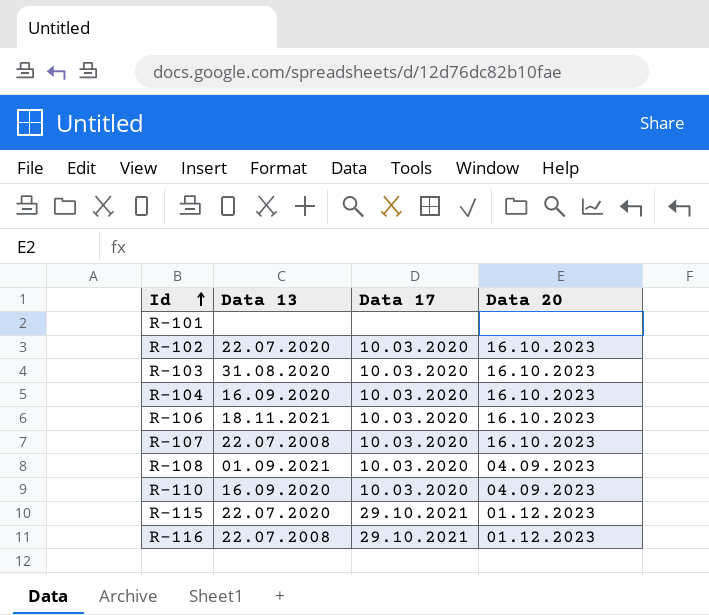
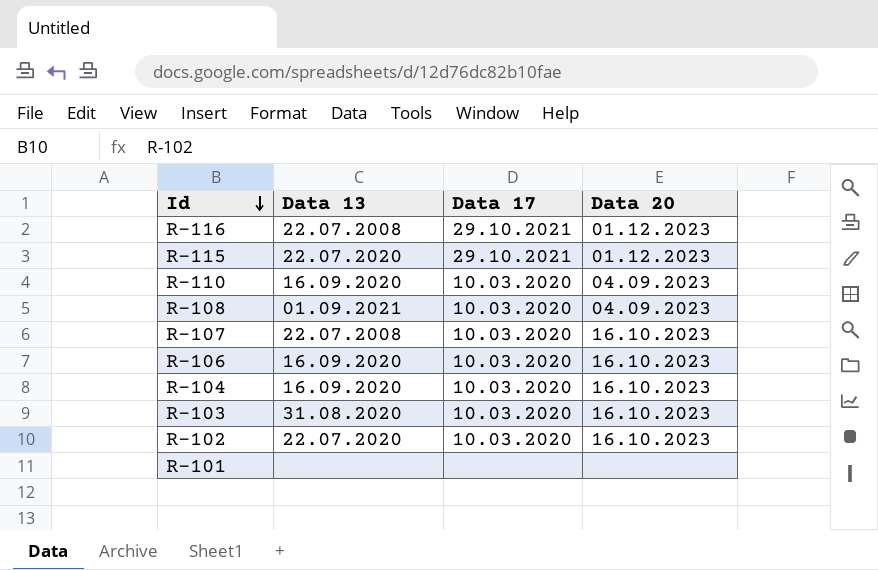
row order: Id ascending -> Id descending
R-106 | Data 13: 18.11.2021 -> 16.09.2020

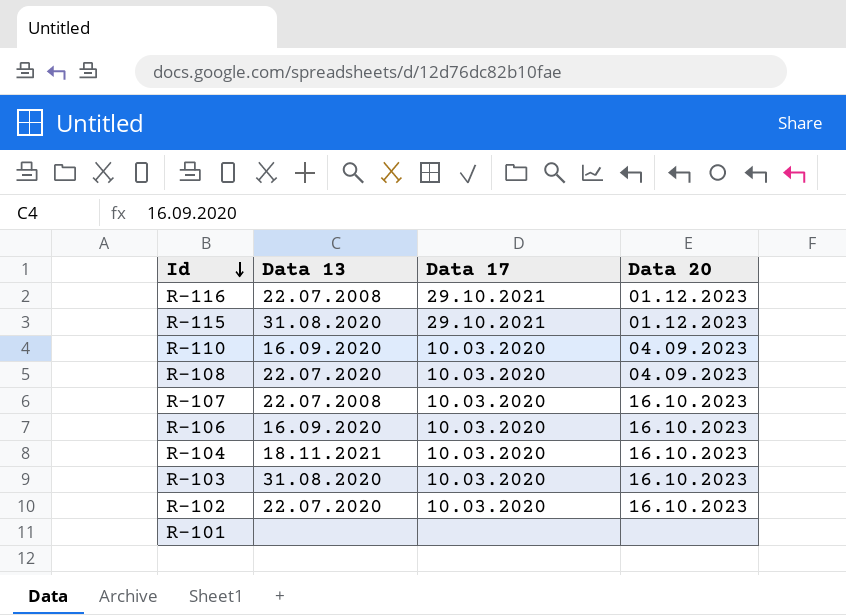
R-115 | Data 13: 22.07.2020 -> 31.08.2020
R-108 | Data 13: 01.09.2021 -> 22.07.2020
R-104 | Data 13: 16.09.2020 -> 18.11.2021

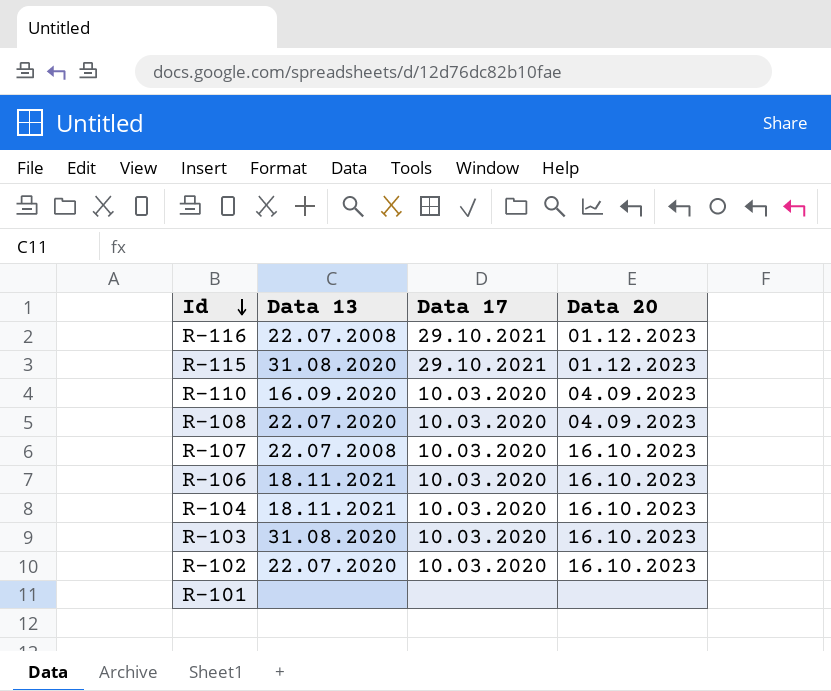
R-106 | Data 13: 16.09.2020 -> 18.11.2021

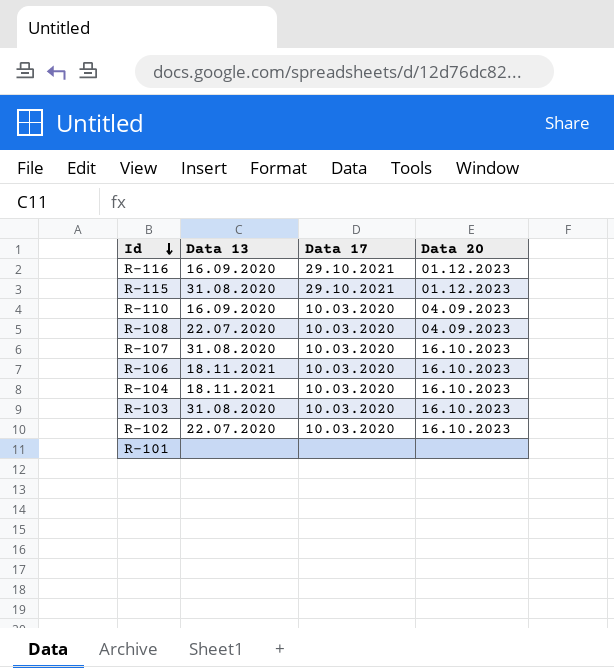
R-116 | Data 13: 22.07.2008 -> 16.09.2020
R-107 | Data 13: 22.07.2008 -> 31.08.2020

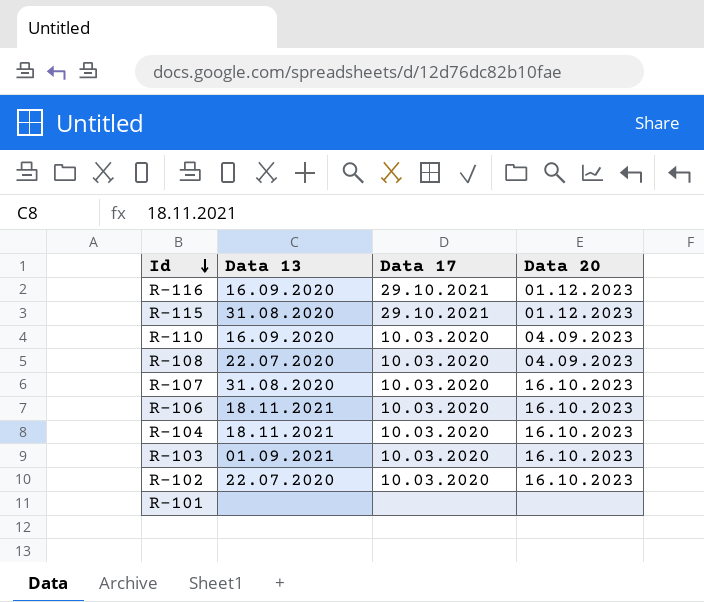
R-103 | Data 13: 31.08.2020 -> 01.09.2021

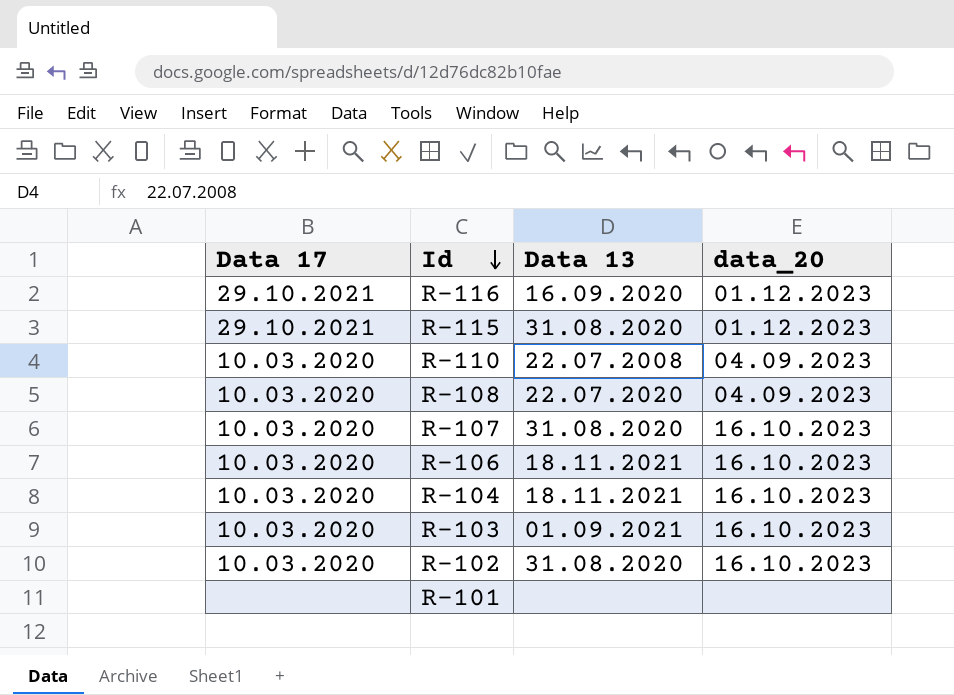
column Data 17 | position: 3 -> 1
column name: Data 20 -> data_20
R-110 | Data 13: 16.09.2020 -> 22.07.2008
R-102 | Data 13: 22.07.2020 -> 31.08.2020

